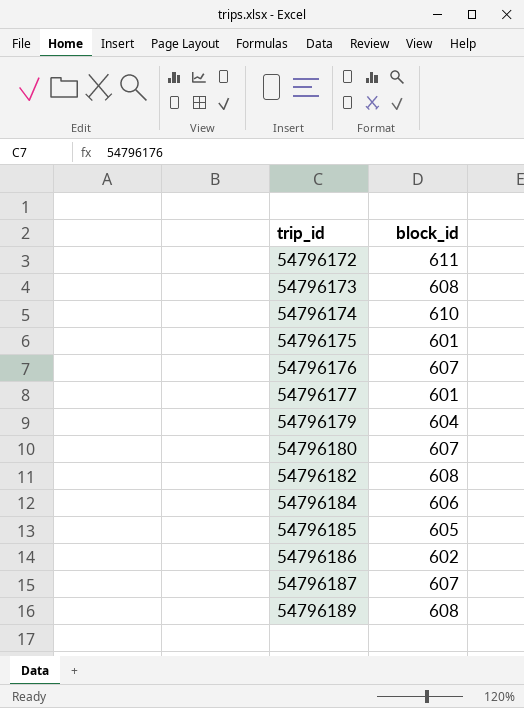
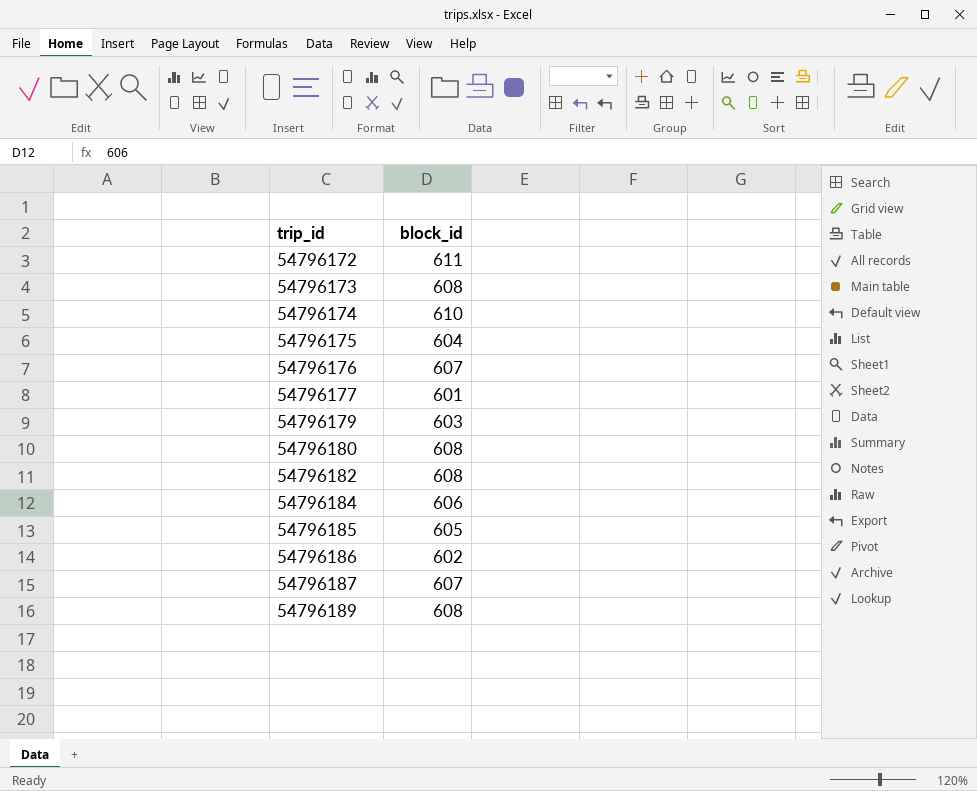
54796175 | block_id: 601 -> 604
54796179 | block_id: 604 -> 603
54796180 | block_id: 607 -> 608

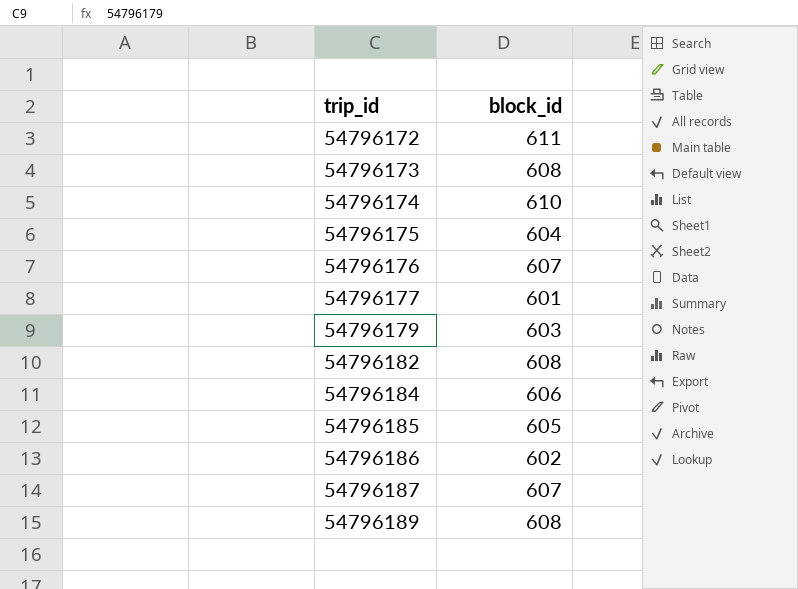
row 54796180: 608 -> none

